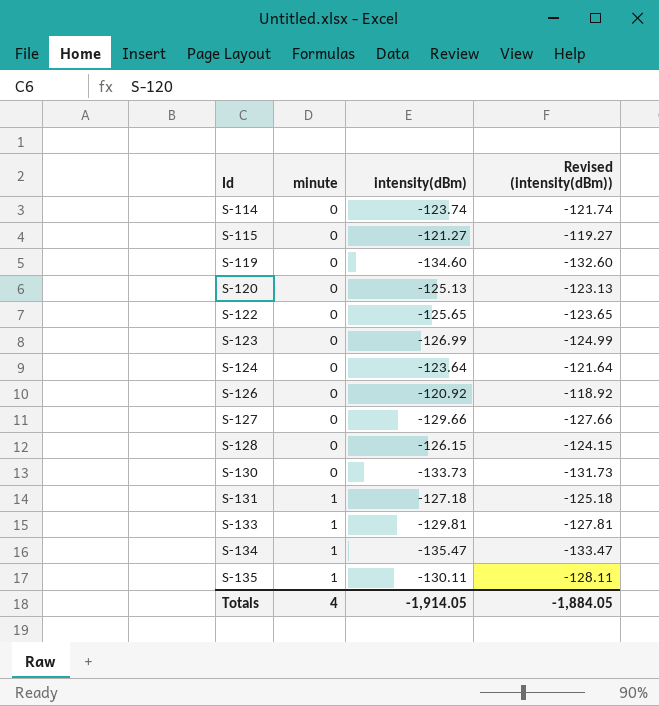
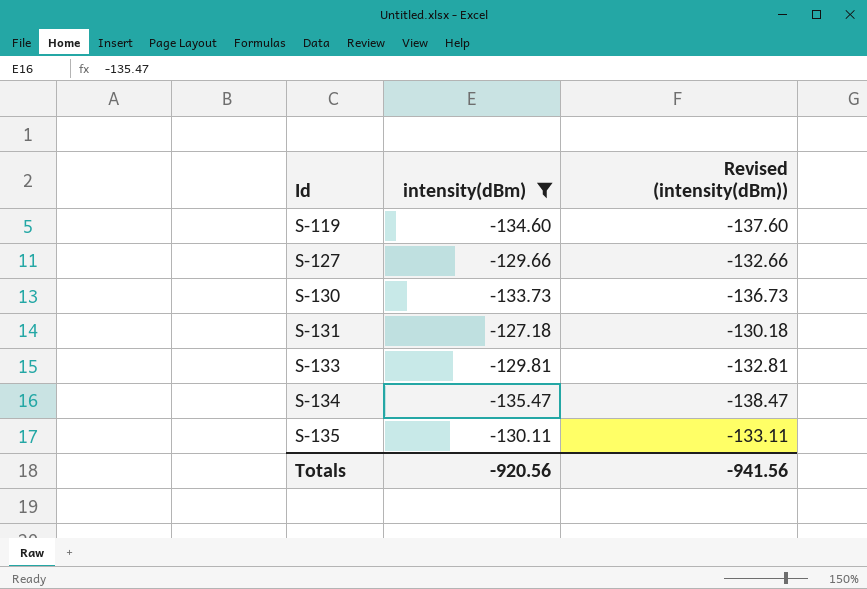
filter: none -> intensity(dBm) <= -127.18
column minute | position: 2 -> none
column Revised (intensity(dBm)) | formula: [intensity(dBm)] + 2 -> [intensity(dBm)] - 3
Totals | intensity(dBm): -1,914.05 -> -920.56
Totals | Revised (intensity(dBm)): -1,884.05 -> -941.56

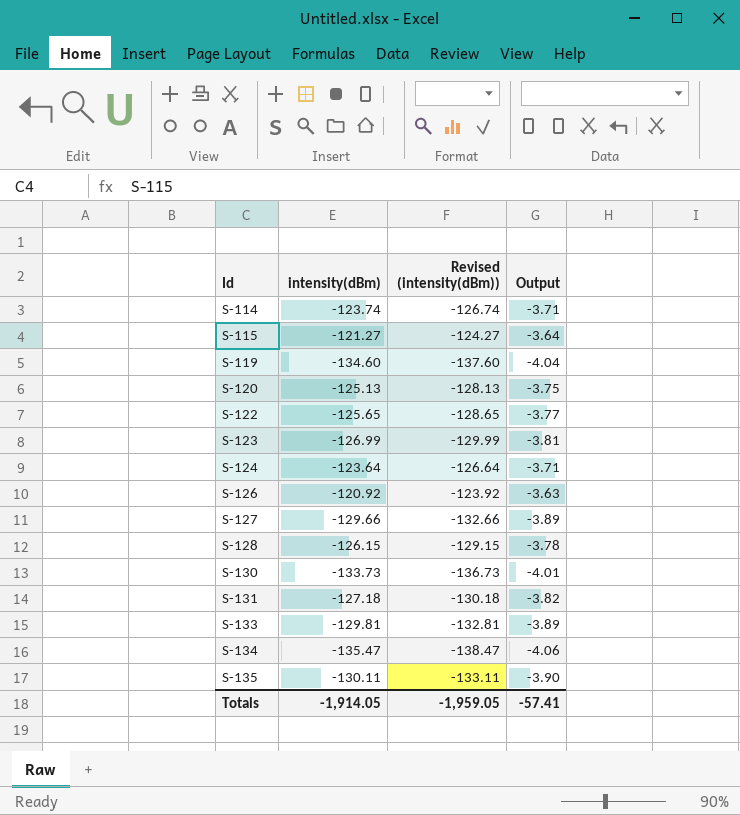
filter: intensity(dBm) <= -127.18 -> none
column Output | formula: none -> [intensity(dBm)] * 0.03
Totals | intensity(dBm): -920.56 -> -1,914.05
Totals | Revised (intensity(dBm)): -941.56 -> -1,959.05

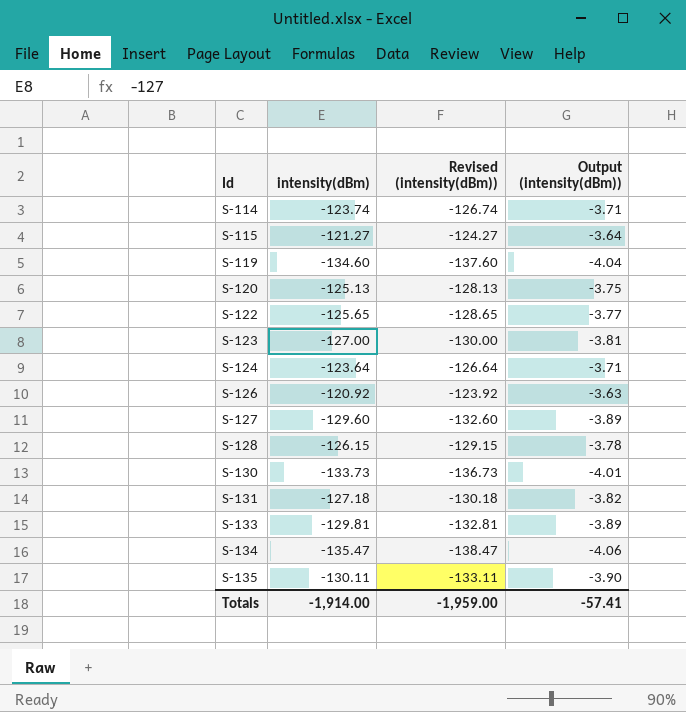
column name: Output -> Output (intensity(dBm))
S-123 | intensity(dBm): -126.99 -> -127.00
S-123 | Revised (intensity(dBm)): -129.99 -> -130.00
S-127 | intensity(dBm): -129.66 -> -129.60
S-127 | Revised (intensity(dBm)): -132.66 -> -132.60
Totals | intensity(dBm): -1,914.05 -> -1,914.00
Totals | Revised (intensity(dBm)): -1,959.05 -> -1,959.00

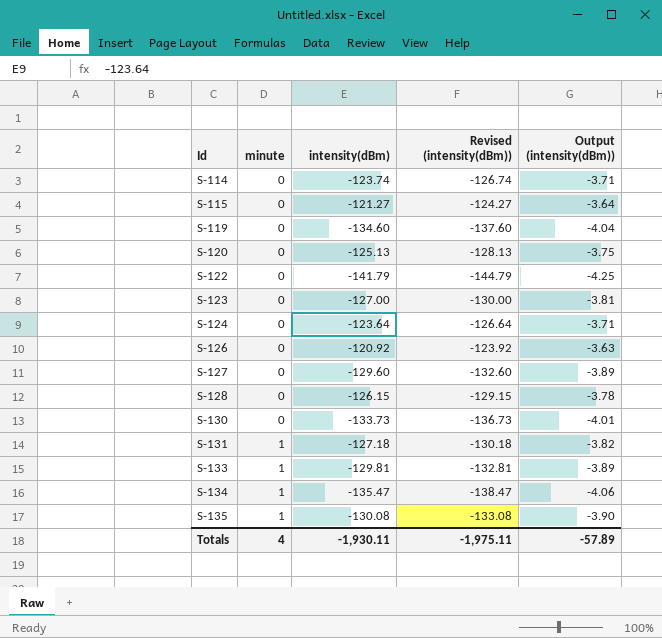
column minute | position: none -> 2
S-122 | intensity(dBm): -125.65 -> -141.79
S-122 | Revised (intensity(dBm)): -128.65 -> -144.79
S-122 | Output (intensity(dBm)): -3.77 -> -4.25
S-135 | intensity(dBm): -130.11 -> -130.08
S-135 | Revised (intensity(dBm)): -133.11 -> -133.08
Totals | intensity(dBm): -1,914.00 -> -1,930.11
Totals | Revised (intensity(dBm)): -1,959.00 -> -1,975.11
Totals | Output (intensity(dBm)): -57.41 -> -57.89

